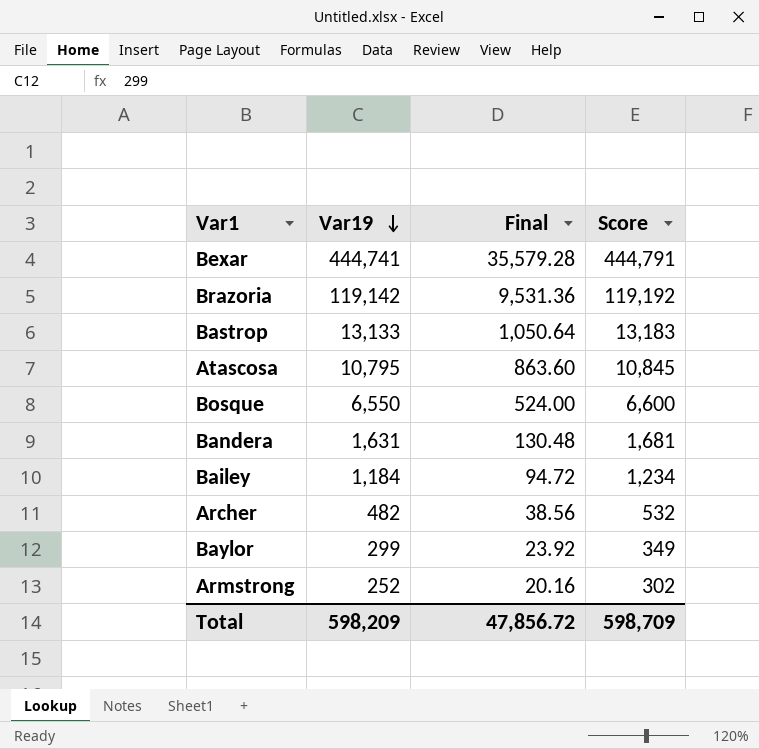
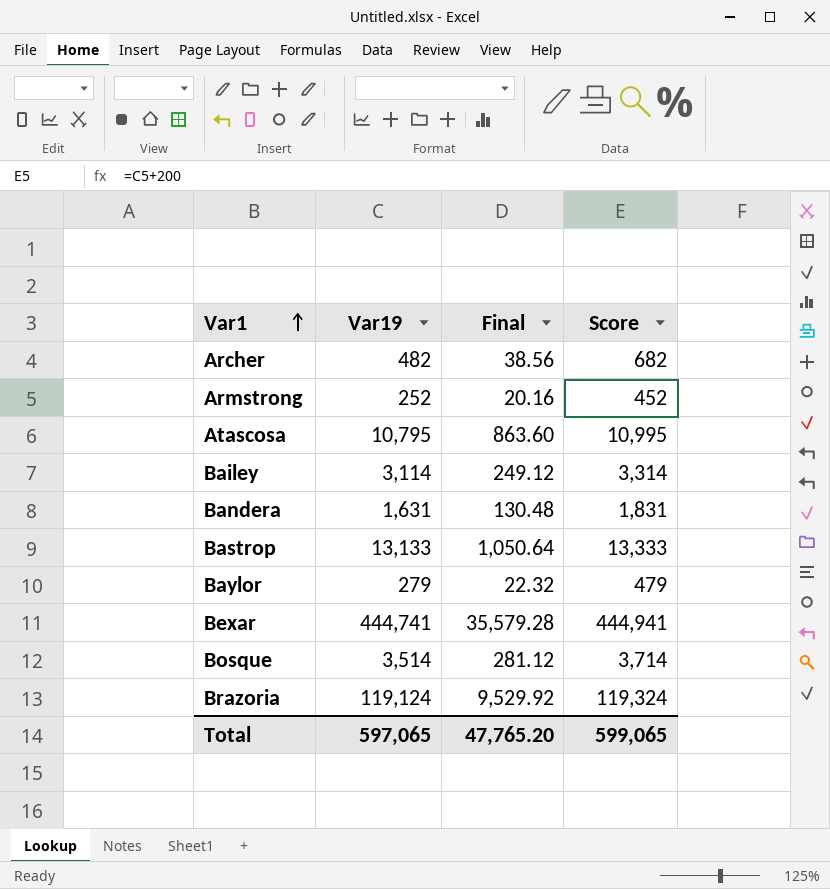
row order: Var19 descending -> Var1 ascending
column Score | formula: [Var19] + 50 -> [Var19] + 200
Bailey | Var19: 1,184 -> 3,114
Bailey | Final: 94.72 -> 249.12
Baylor | Var19: 299 -> 279
Baylor | Final: 23.92 -> 22.32
Bosque | Var19: 6,550 -> 3,514
Bosque | Final: 524.00 -> 281.12
Brazoria | Var19: 119,142 -> 119,124
Brazoria | Final: 9,531.36 -> 9,529.92
Total | Var19: 598,209 -> 597,065
Total | Final: 47,856.72 -> 47,765.20
Total | Score: 598,709 -> 599,065

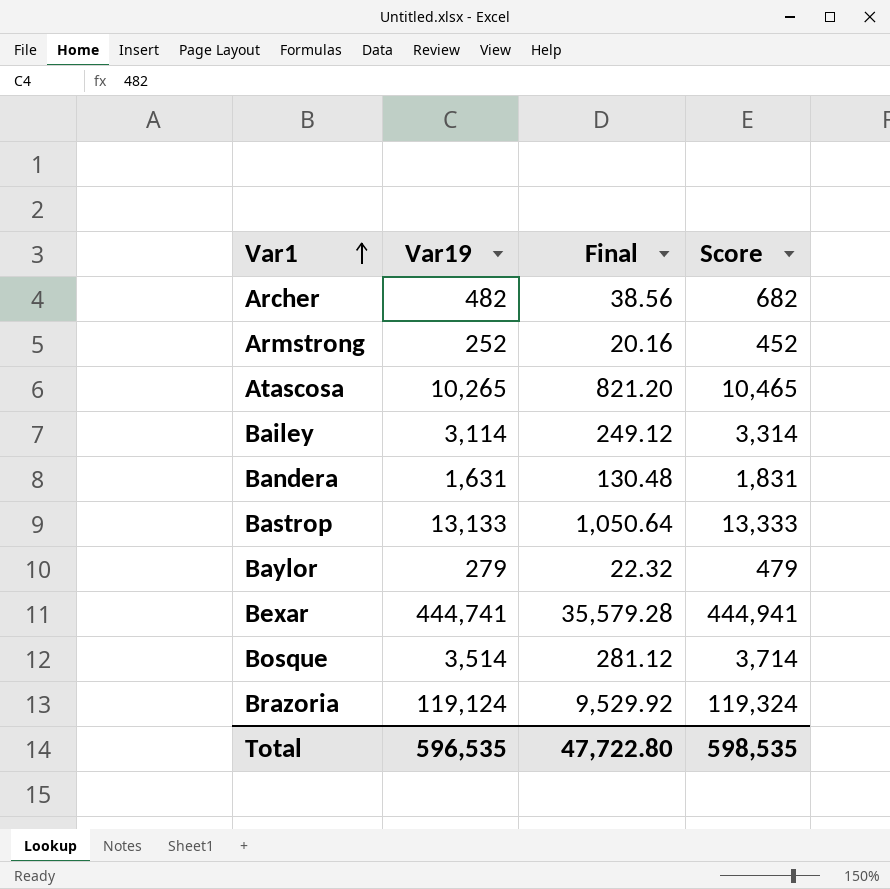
Atascosa | Var19: 10,795 -> 10,265
Atascosa | Final: 863.60 -> 821.20
Atascosa | Score: 10,995 -> 10,465
Total | Var19: 597,065 -> 596,535
Total | Final: 47,765.20 -> 47,722.80
Total | Score: 599,065 -> 598,535

